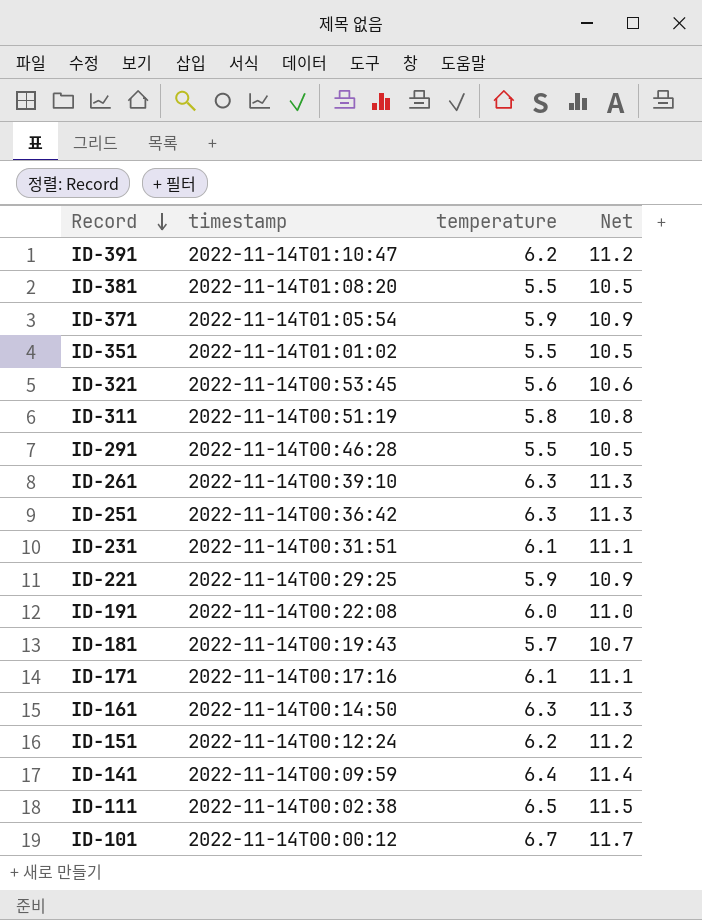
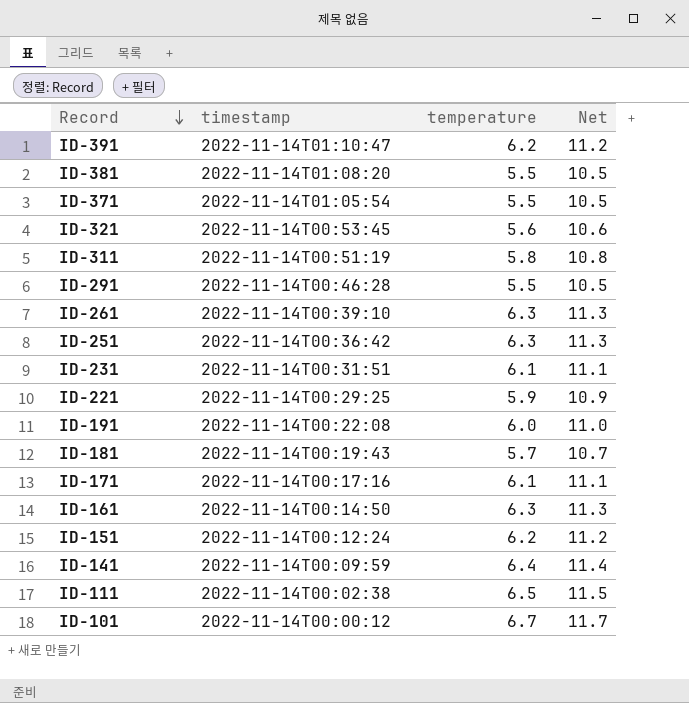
row ID-351: 2022-11-14T01:01:02 | 5.5 | 10.5 -> none
ID-371 | temperature: 5.9 -> 5.5
ID-371 | Net: 10.9 -> 10.5

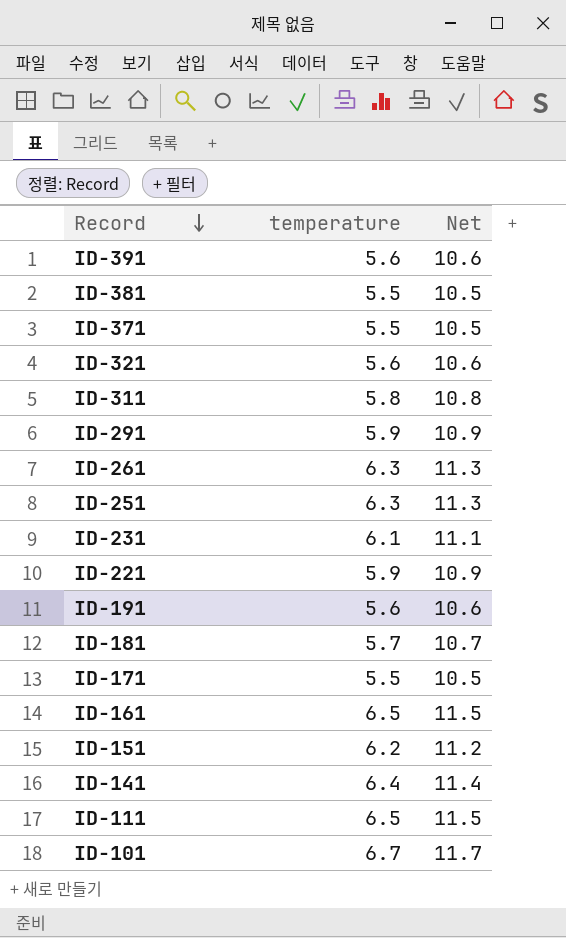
column timestamp | position: 2 -> none
ID-391 | temperature: 6.2 -> 5.6
ID-391 | Net: 11.2 -> 10.6
ID-291 | temperature: 5.5 -> 5.9
ID-291 | Net: 10.5 -> 10.9
ID-191 | temperature: 6.0 -> 5.6
ID-191 | Net: 11.0 -> 10.6
ID-171 | temperature: 6.1 -> 5.5
ID-171 | Net: 11.1 -> 10.5
ID-161 | temperature: 6.3 -> 6.5
ID-161 | Net: 11.3 -> 11.5

